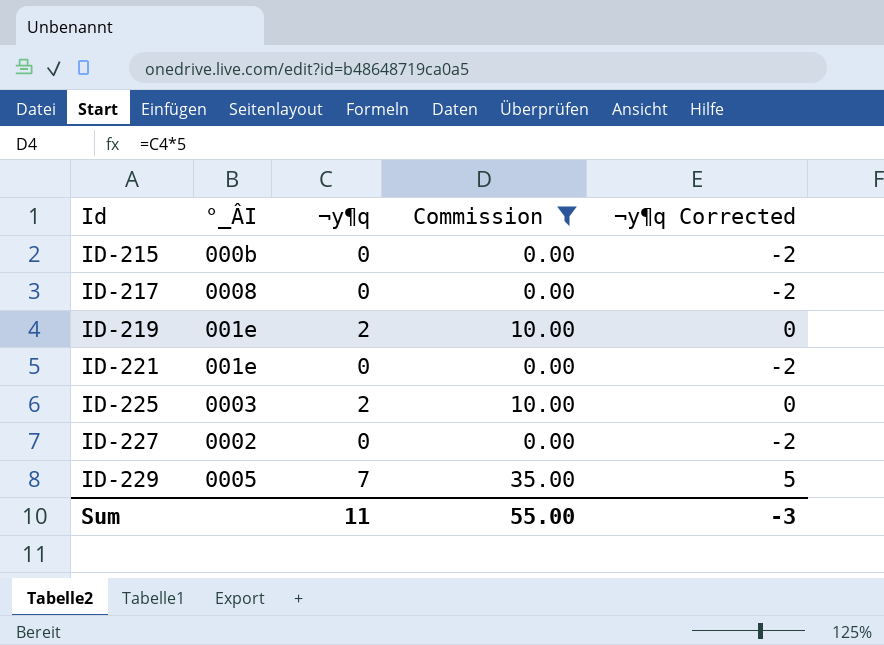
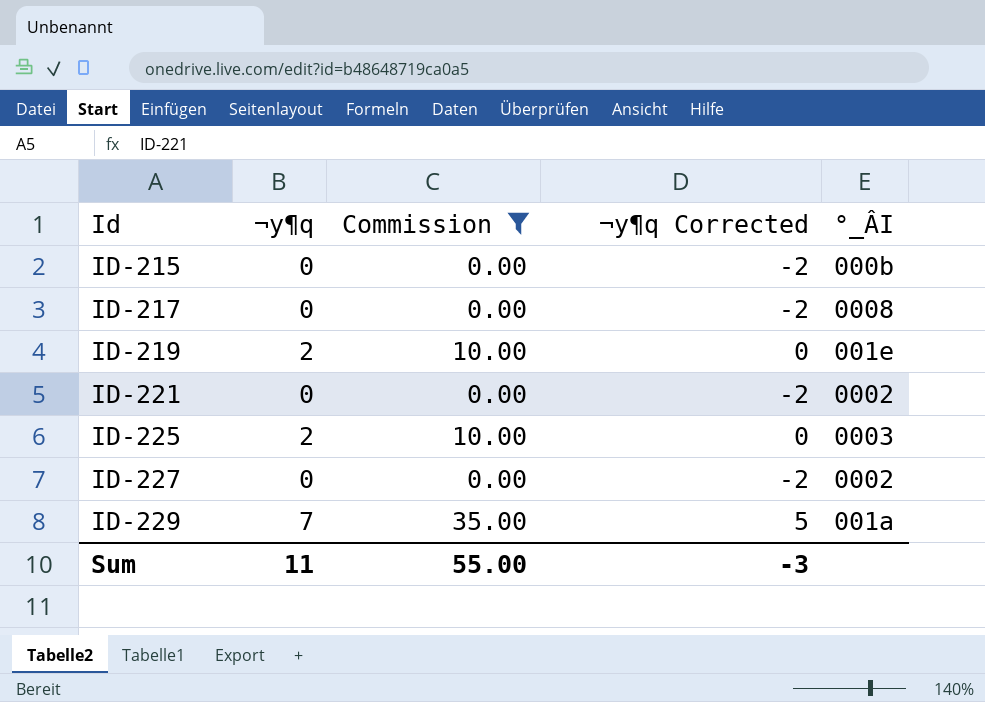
column °_ÂI | position: 2 -> 5
ID-221 | °_ÂI: 001e -> 0002
ID-229 | °_ÂI: 0005 -> 001a

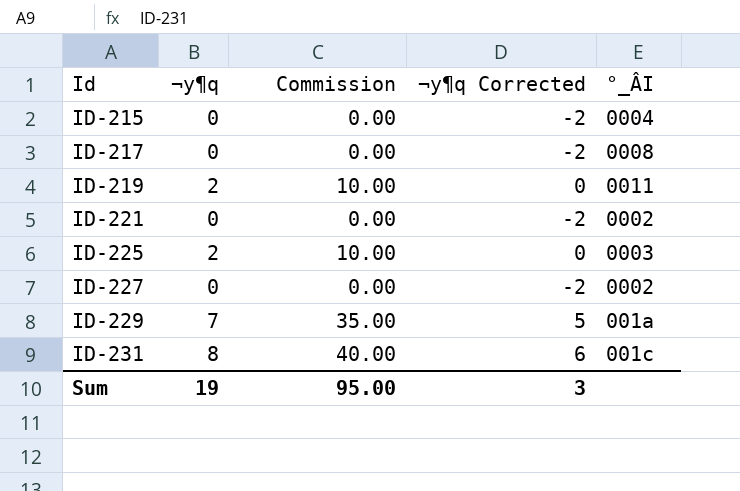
filter: Commission != 40.00 -> none
ID-215 | °_ÂI: 000b -> 0004
ID-219 | °_ÂI: 001e -> 0011
Sum | ¬y¶q: 11 -> 19
Sum | Commission: 55.00 -> 95.00
Sum | ¬y¶q Corrected: -3 -> 3

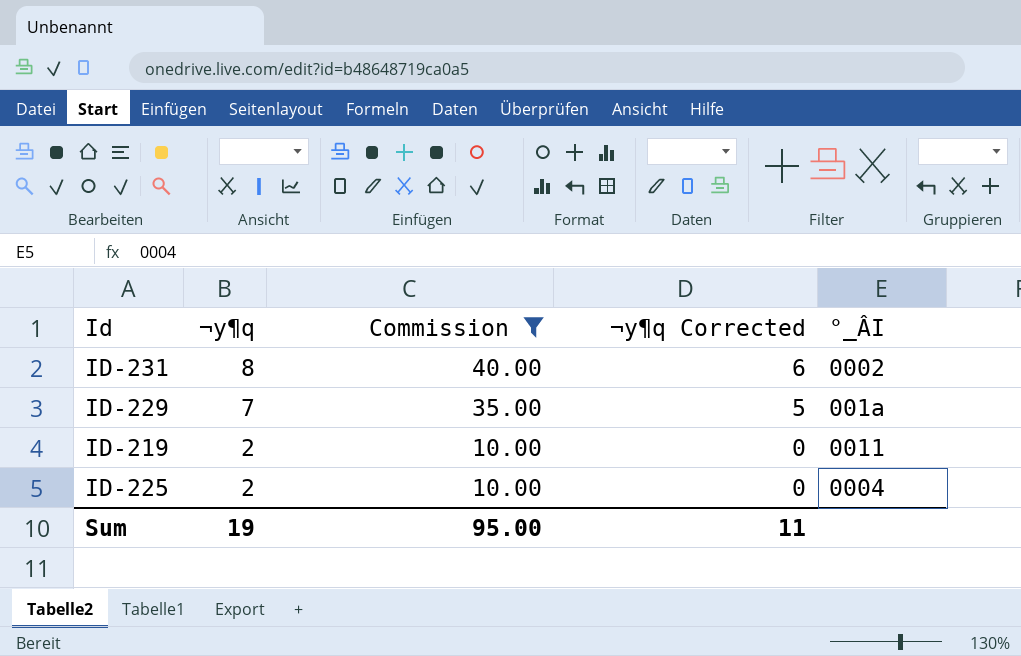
filter: none -> Commission != 0.00
row order: Id ascending -> ¬y¶q descending
ID-231 | °_ÂI: 001c -> 0002
ID-225 | °_ÂI: 0003 -> 0004
Sum | ¬y¶q Corrected: 3 -> 11

